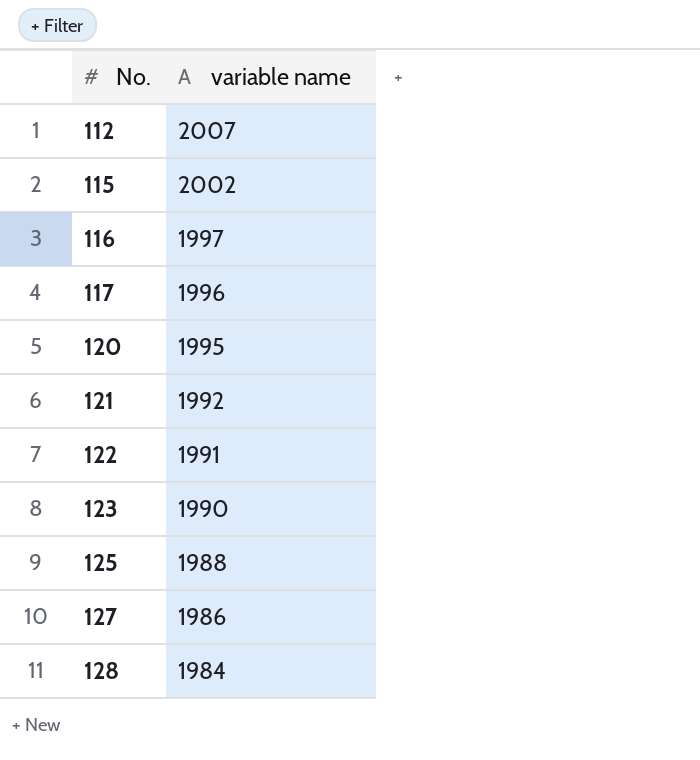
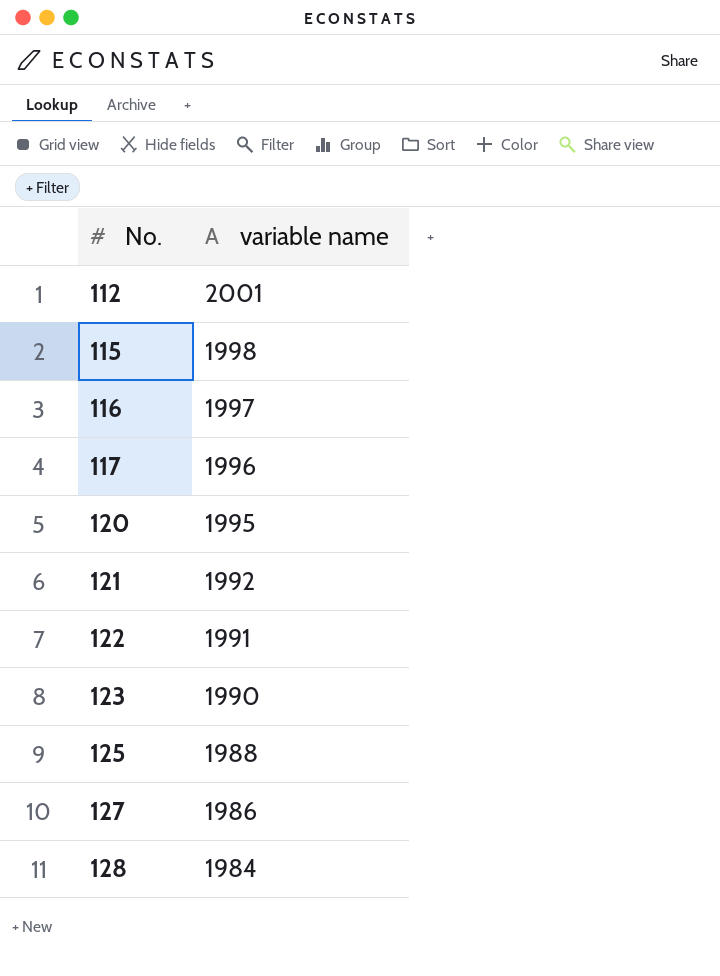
112 | variable name: 2007 -> 2001
115 | variable name: 2002 -> 1998

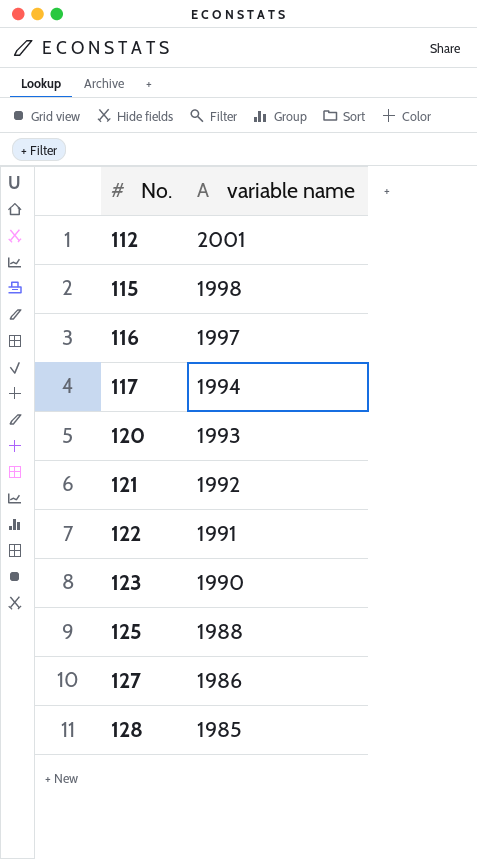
117 | variable name: 1996 -> 1994
120 | variable name: 1995 -> 1993
128 | variable name: 1984 -> 1985

